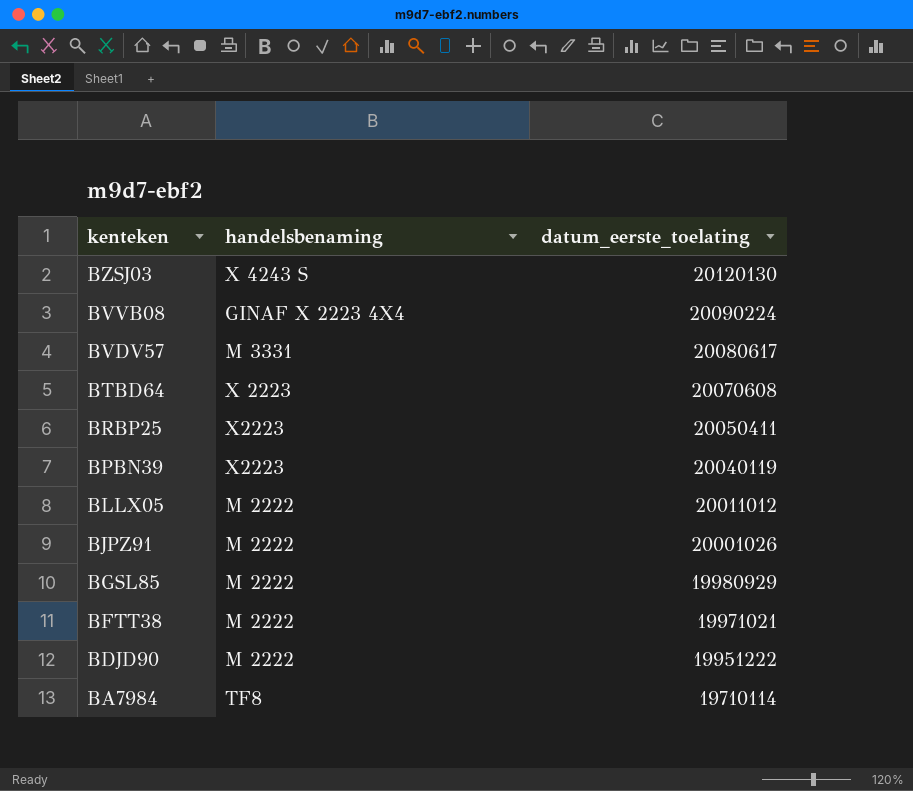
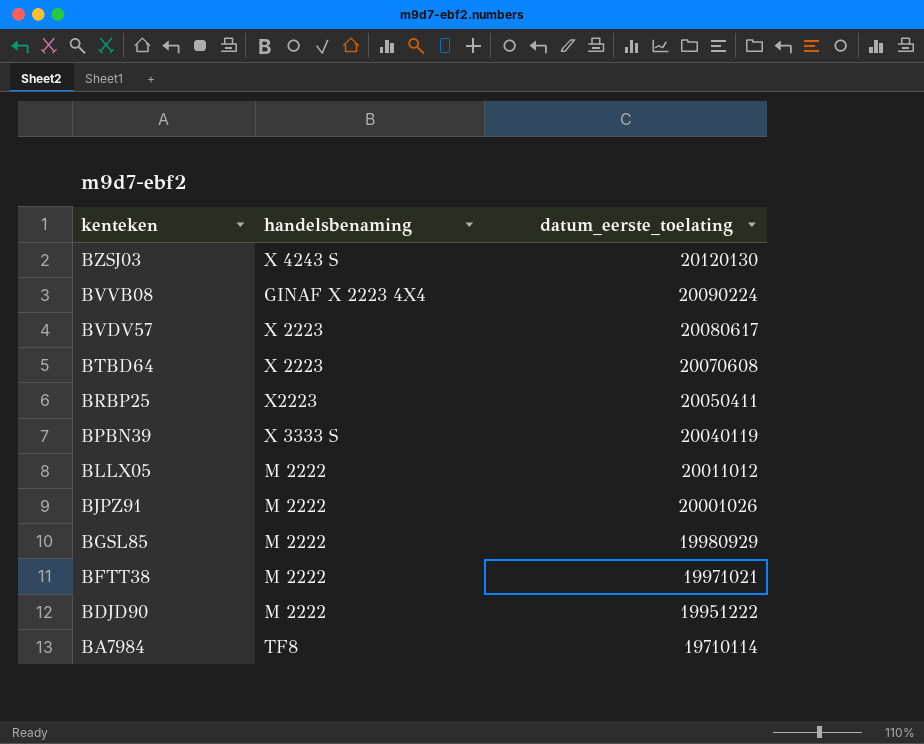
BVDV57 | handelsbenaming: M 3331 -> X 2223
BPBN39 | handelsbenaming: X2223 -> X 3333 S

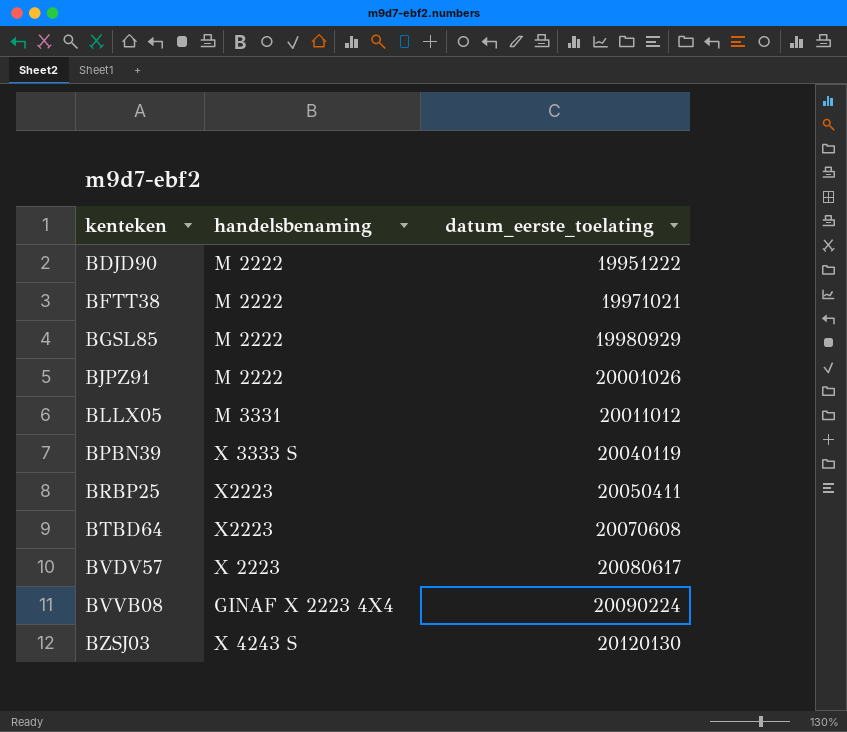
row order: kenteken descending -> kenteken ascending
row BA7984: TF8 | 19710114 -> none
BLLX05 | handelsbenaming: M 2222 -> M 3331
BTBD64 | handelsbenaming: X 2223 -> X2223

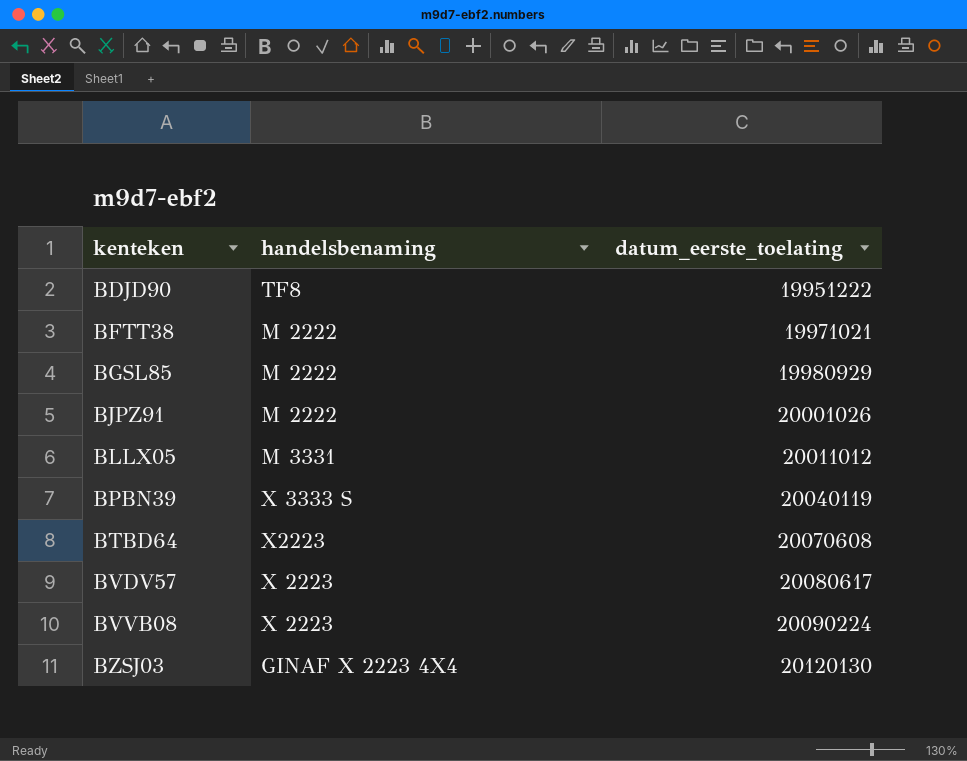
row BRBP25: X2223 | 20050411 -> none
BDJD90 | handelsbenaming: M 2222 -> TF8
BVVB08 | handelsbenaming: GINAF X 2223 4X4 -> X 2223
BZSJ03 | handelsbenaming: X 4243 S -> GINAF X 2223 4X4

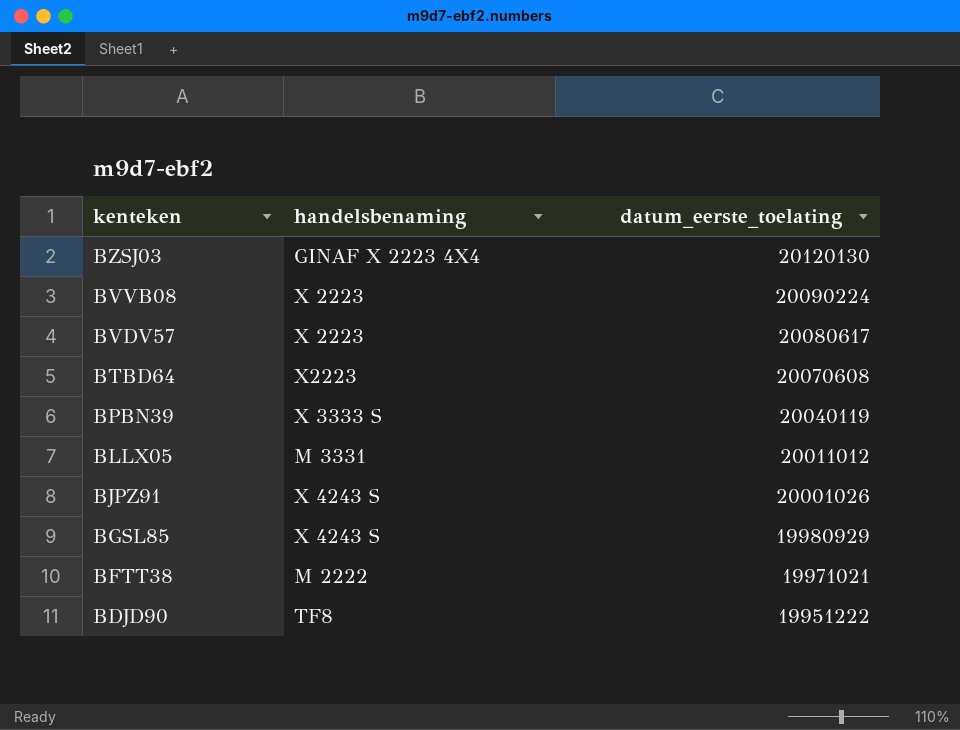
row order: kenteken ascending -> kenteken descending
BJPZ91 | handelsbenaming: M 2222 -> X 4243 S
BGSL85 | handelsbenaming: M 2222 -> X 4243 S

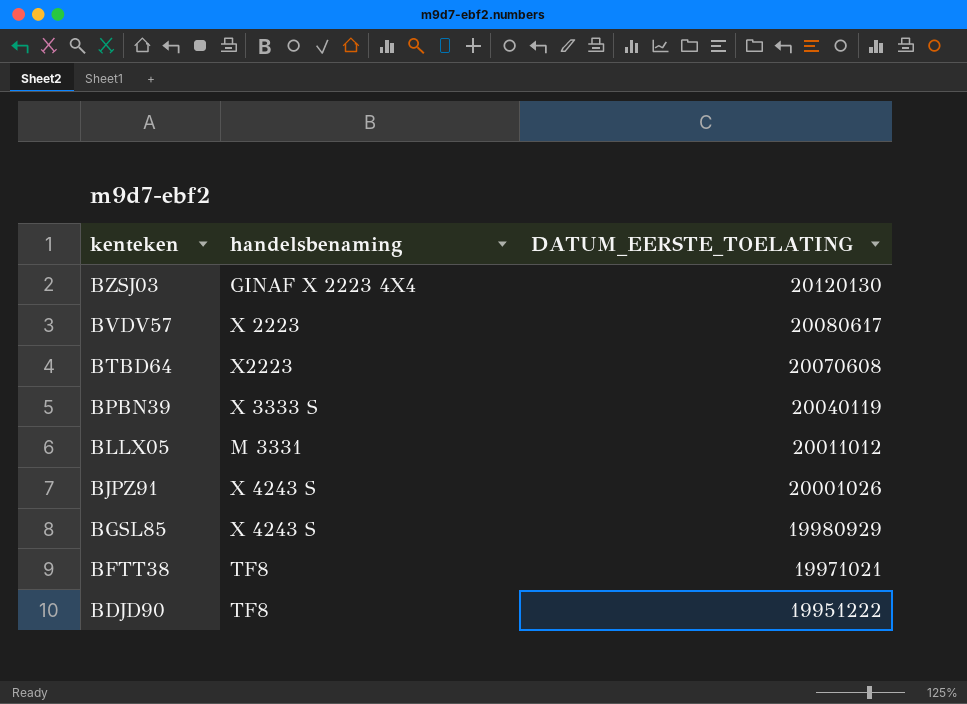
column name: datum_eerste_toelating -> DATUM_EERSTE_TOELATING
row BVVB08: X 2223 | 20090224 -> none
BFTT38 | handelsbenaming: M 2222 -> TF8

